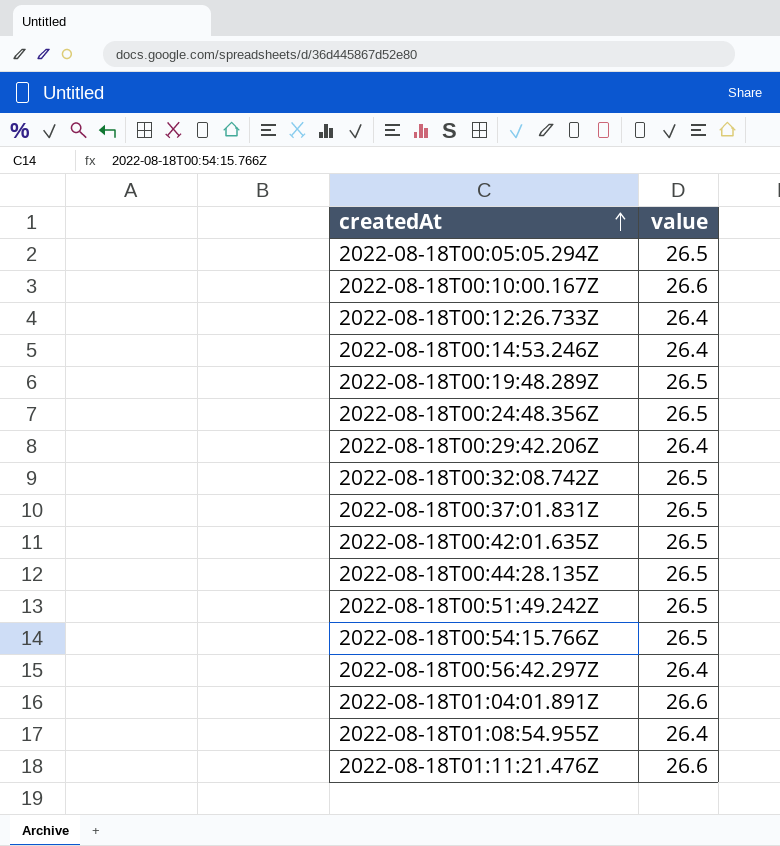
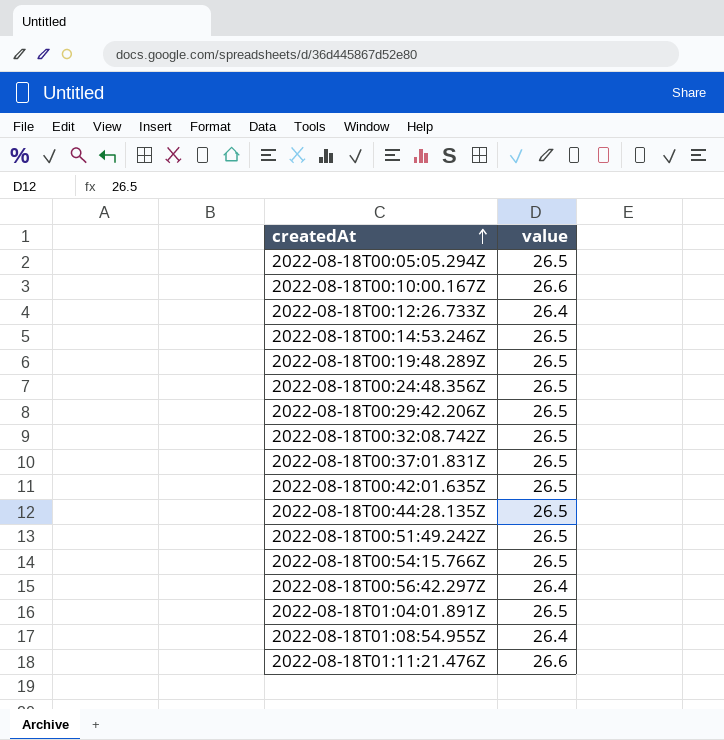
2022-08-18T00:14:53.246Z | value: 26.4 -> 26.5
2022-08-18T00:29:42.206Z | value: 26.4 -> 26.5
2022-08-18T01:04:01.891Z | value: 26.6 -> 26.5

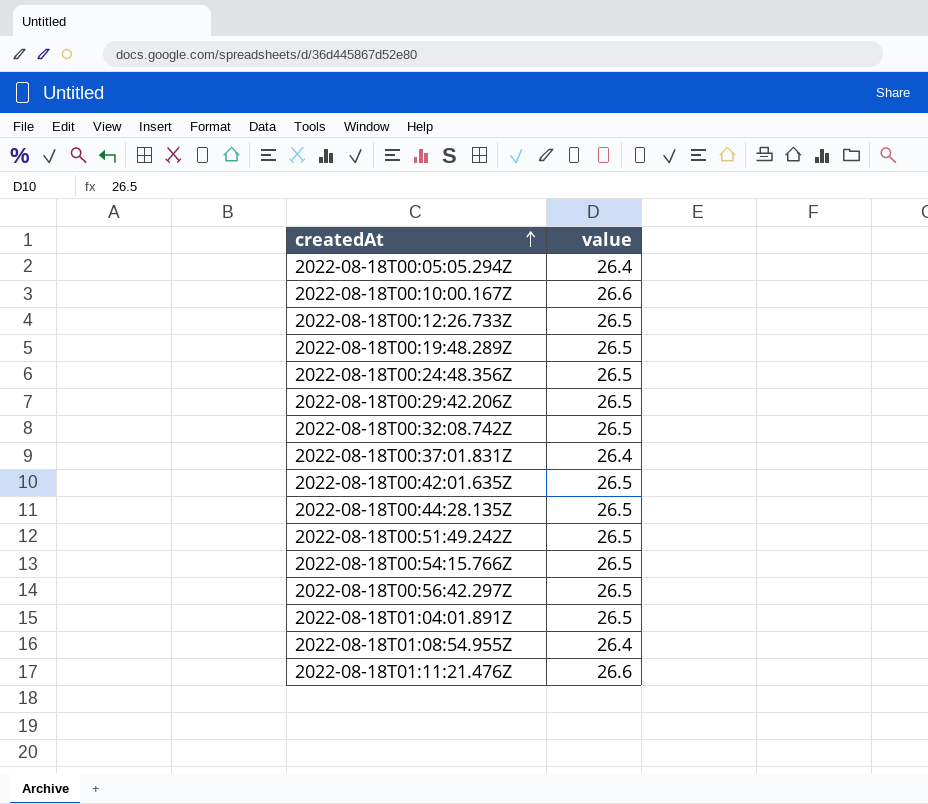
row 2022-08-18T00:14:53.246Z: 26.5 -> none
2022-08-18T00:05:05.294Z | value: 26.5 -> 26.4
2022-08-18T00:12:26.733Z | value: 26.4 -> 26.5
2022-08-18T00:37:01.831Z | value: 26.5 -> 26.4
2022-08-18T00:56:42.297Z | value: 26.4 -> 26.5

